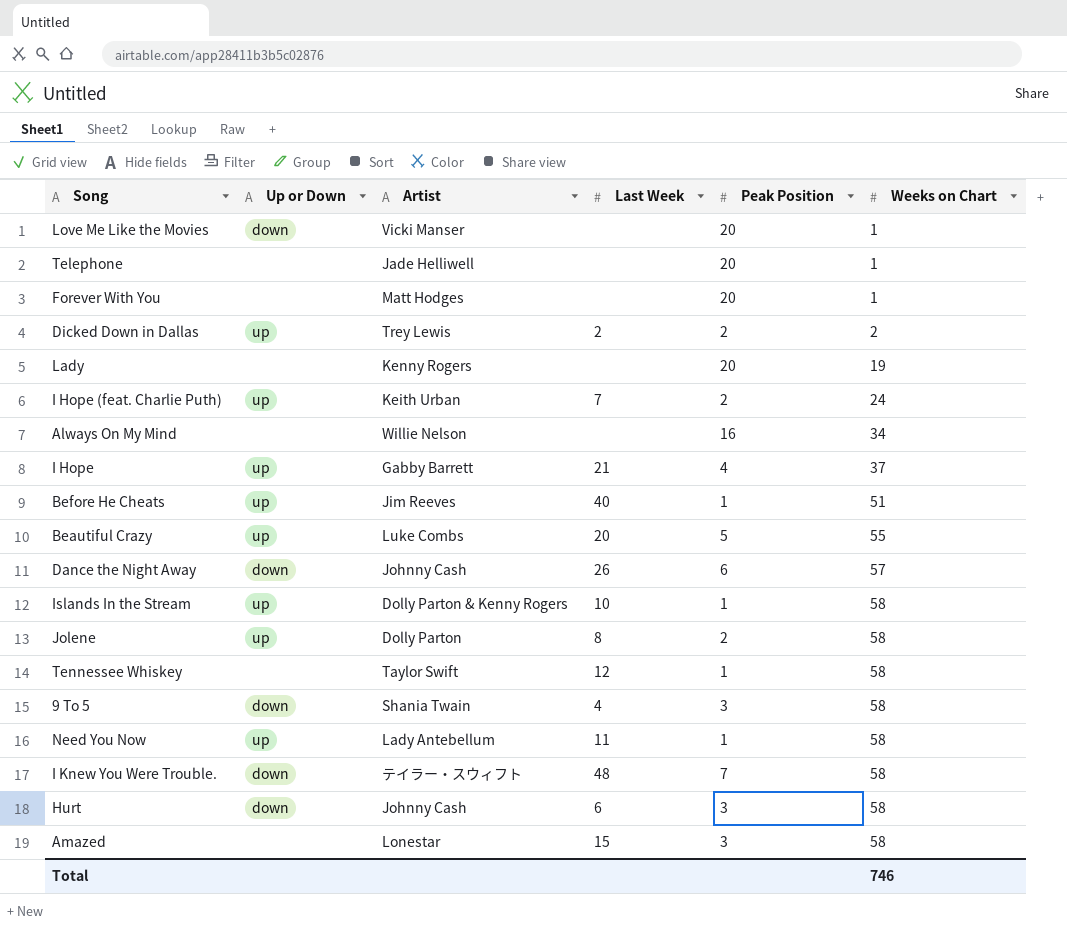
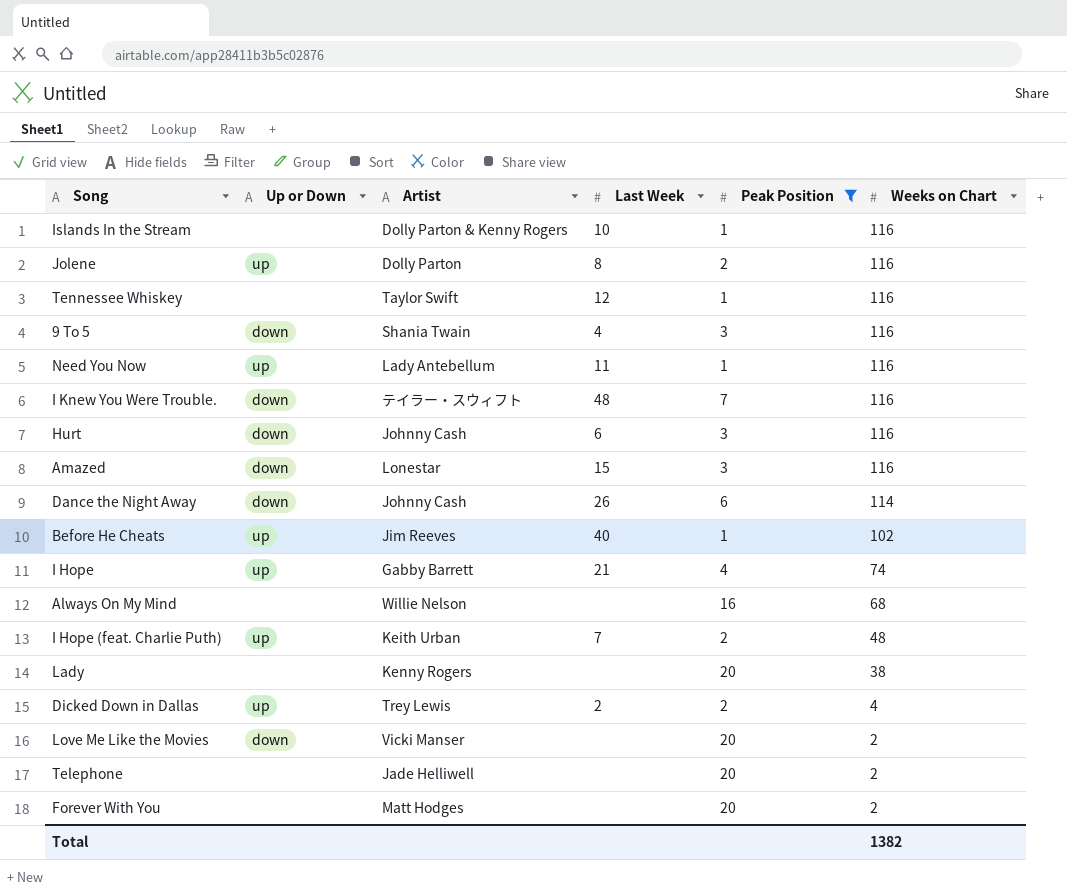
filter: none -> Peak Position != 5
row order: Weeks on Chart ascending -> Weeks on Chart descending
Islands In the Stream | Up or Down: up -> none
Islands In the Stream | Weeks on Chart: 58 -> 116
Jolene | Weeks on Chart: 58 -> 116
Tennessee Whiskey | Weeks on Chart: 58 -> 116
9 To 5 | Weeks on Chart: 58 -> 116
Need You Now | Weeks on Chart: 58 -> 116
I Knew You Were Trouble. | Weeks on Chart: 58 -> 116
Hurt | Weeks on Chart: 58 -> 116
Amazed | Up or Down: none -> down
Amazed | Weeks on Chart: 58 -> 116
Dance the Night Away | Weeks on Chart: 57 -> 114
Before He Cheats | Weeks on Chart: 51 -> 102
I Hope | Weeks on Chart: 37 -> 74
Always On My Mind | Weeks on Chart: 34 -> 68
I Hope (feat. Charlie Puth) | Weeks on Chart: 24 -> 48
Lady | Weeks on Chart: 19 -> 38
Dicked Down in Dallas | Weeks on Chart: 2 -> 4
Love Me Like the Movies | Weeks on Chart: 1 -> 2
Telephone | Weeks on Chart: 1 -> 2
Forever With You | Weeks on Chart: 1 -> 2
Total | Weeks on Chart: 746 -> 1382

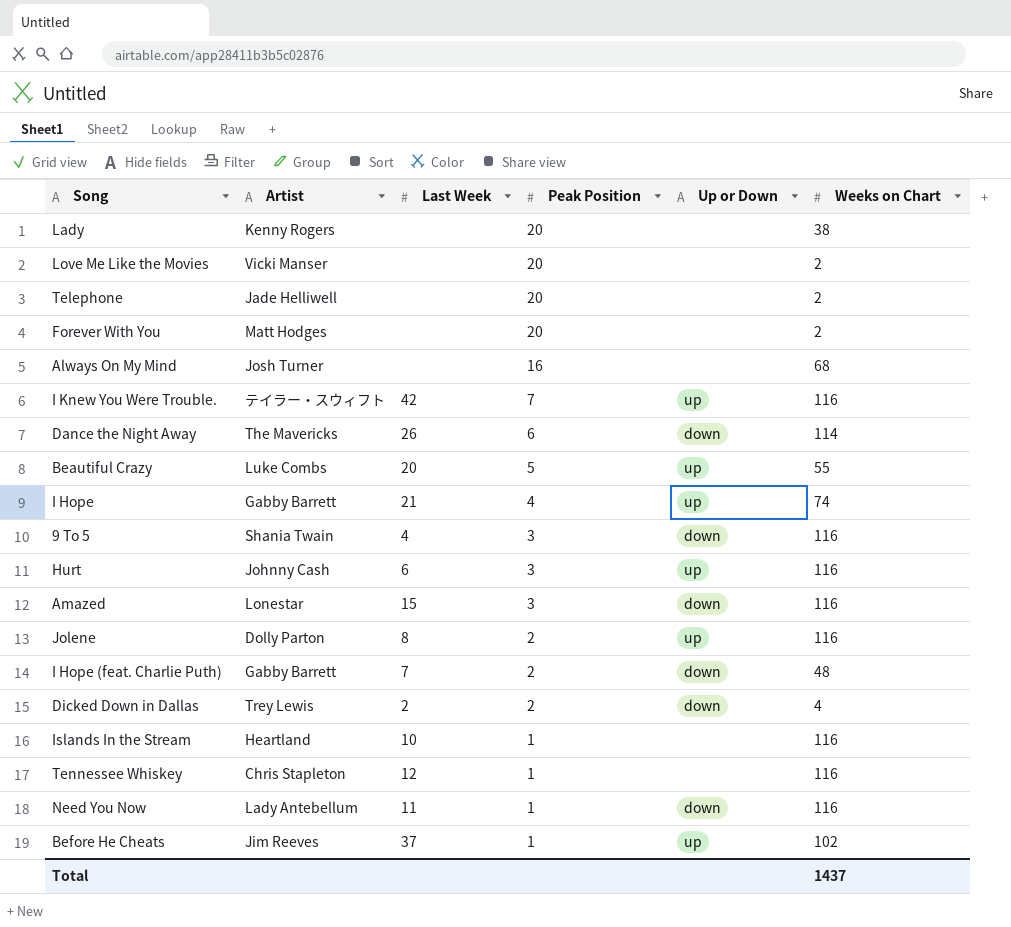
filter: Peak Position != 5 -> none
row order: Weeks on Chart descending -> Peak Position descending
column Up or Down | position: 2 -> 5
Love Me Like the Movies | Up or Down: down -> none
Always On My Mind | Artist: Willie Nelson -> Josh Turner
I Knew You Were Trouble. | Last Week: 48 -> 42
I Knew You Were Trouble. | Up or Down: down -> up
Dance the Night Away | Artist: Johnny Cash -> The Mavericks
Hurt | Up or Down: down -> up
I Hope (feat. Charlie Puth) | Artist: Keith Urban -> Gabby Barrett
I Hope (feat. Charlie Puth) | Up or Down: up -> down
Dicked Down in Dallas | Up or Down: up -> down
Islands In the Stream | Artist: Dolly Parton & Kenny Rogers -> Heartland
Tennessee Whiskey | Artist: Taylor Swift -> Chris Stapleton
Need You Now | Up or Down: up -> down
Before He Cheats | Last Week: 40 -> 37
Total | Weeks on Chart: 1382 -> 1437

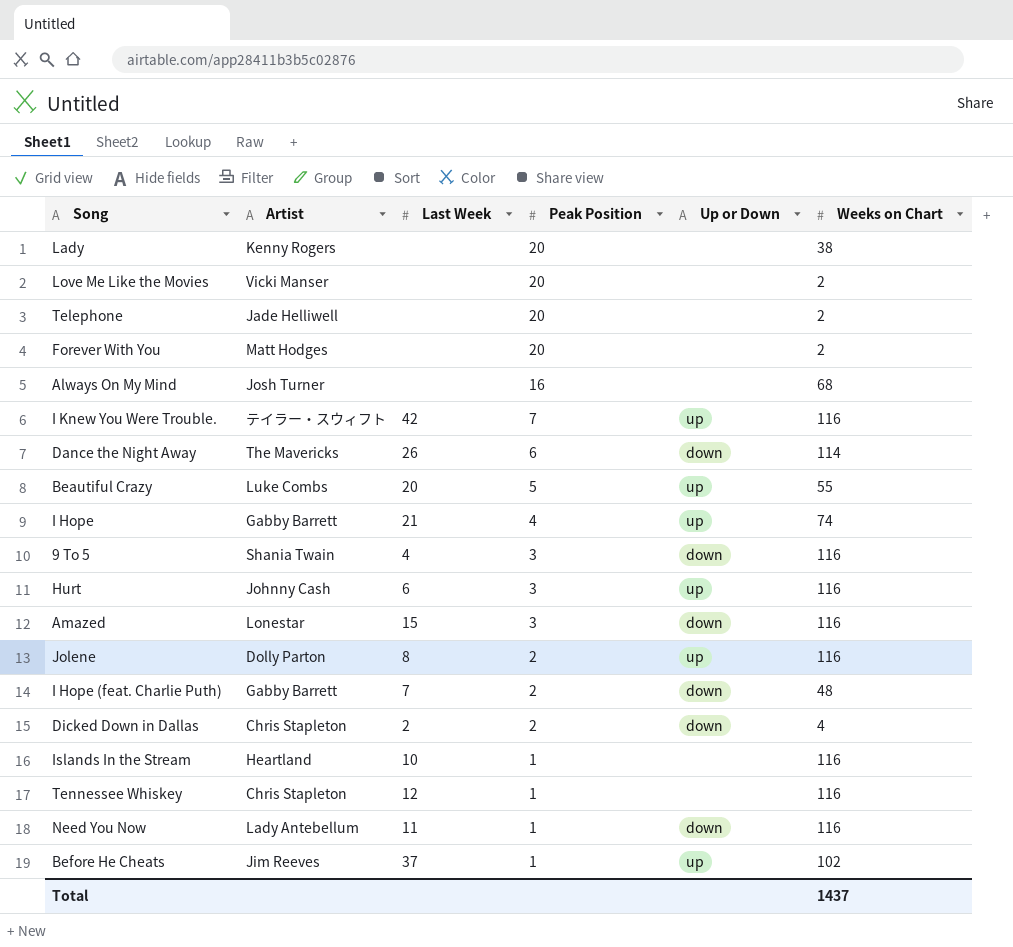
Dicked Down in Dallas | Artist: Trey Lewis -> Chris Stapleton

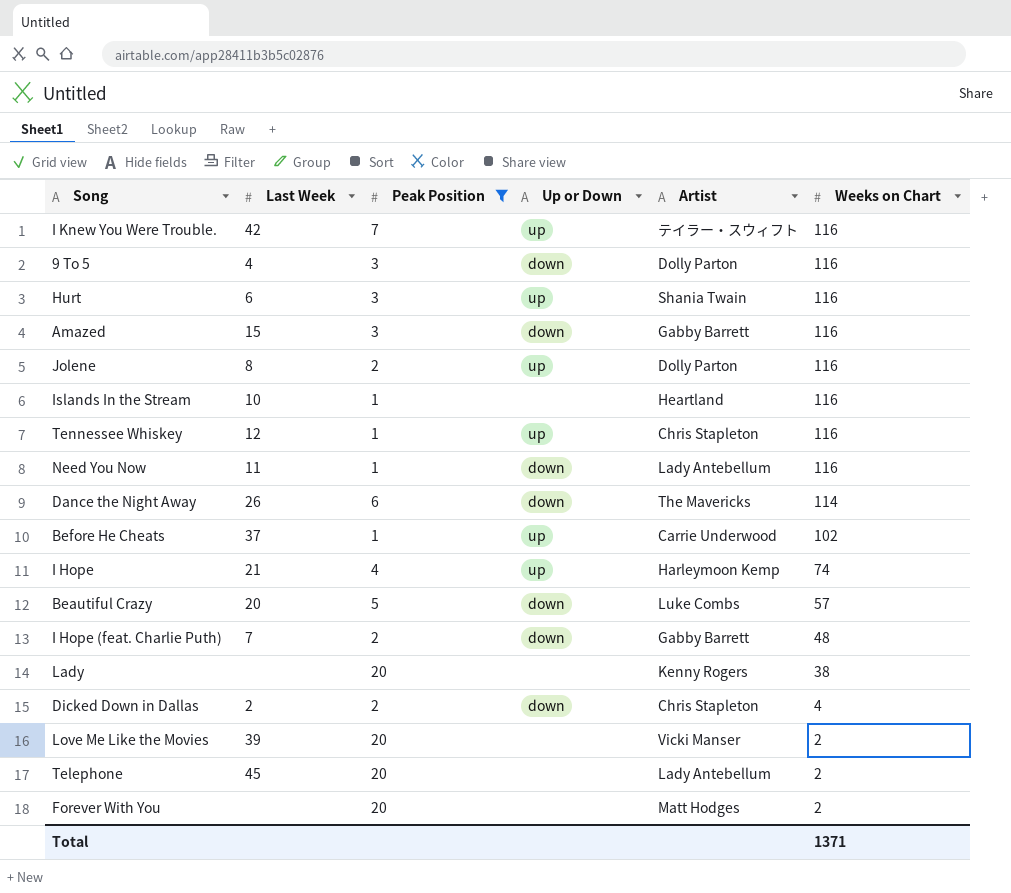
filter: none -> Peak Position != 16
row order: Peak Position descending -> Weeks on Chart descending
column Artist | position: 2 -> 5
9 To 5 | Artist: Shania Twain -> Dolly Parton
Hurt | Artist: Johnny Cash -> Shania Twain
Amazed | Artist: Lonestar -> Gabby Barrett
Tennessee Whiskey | Up or Down: none -> up
Before He Cheats | Artist: Jim Reeves -> Carrie Underwood
I Hope | Artist: Gabby Barrett -> Harleymoon Kemp
Beautiful Crazy | Up or Down: up -> down
Beautiful Crazy | Weeks on Chart: 55 -> 57
Love Me Like the Movies | Last Week: none -> 39
Telephone | Last Week: none -> 45
Telephone | Artist: Jade Helliwell -> Lady Antebellum
Total | Weeks on Chart: 1437 -> 1371

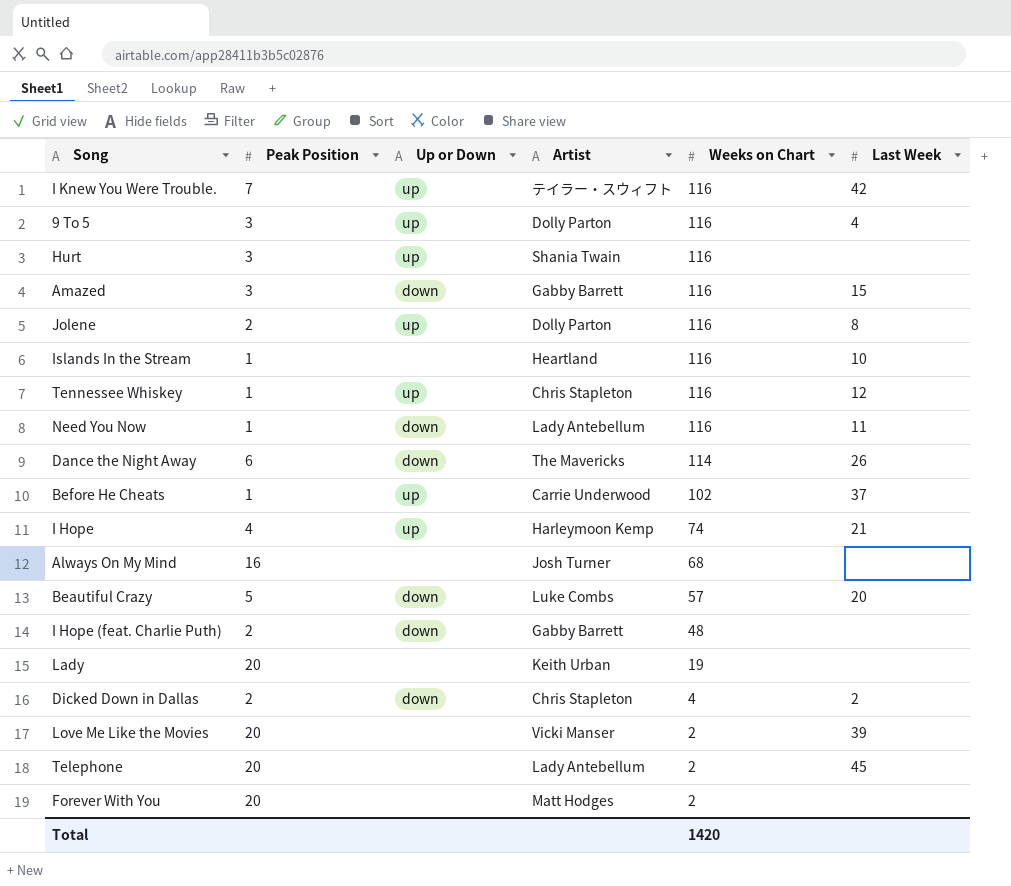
filter: Peak Position != 16 -> none
column Last Week | position: 2 -> 6
9 To 5 | Up or Down: down -> up
Hurt | Last Week: 6 -> none
I Hope (feat. Charlie Puth) | Last Week: 7 -> none
Lady | Artist: Kenny Rogers -> Keith Urban
Lady | Weeks on Chart: 38 -> 19
Total | Weeks on Chart: 1371 -> 1420

